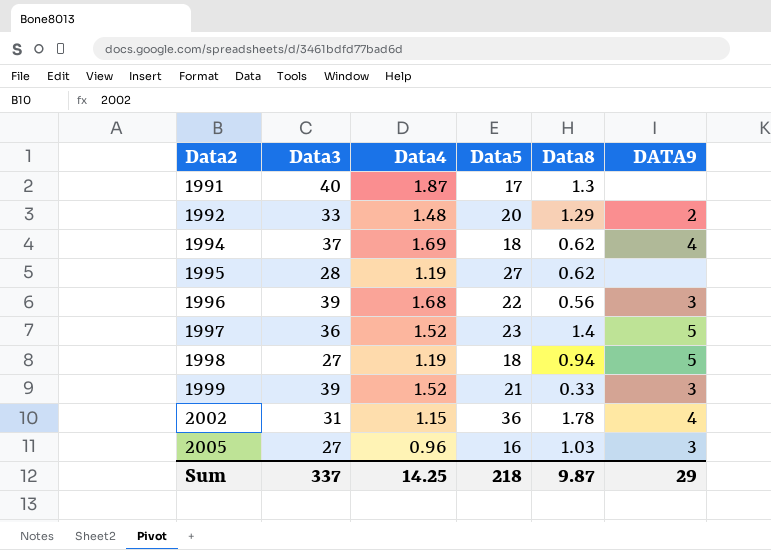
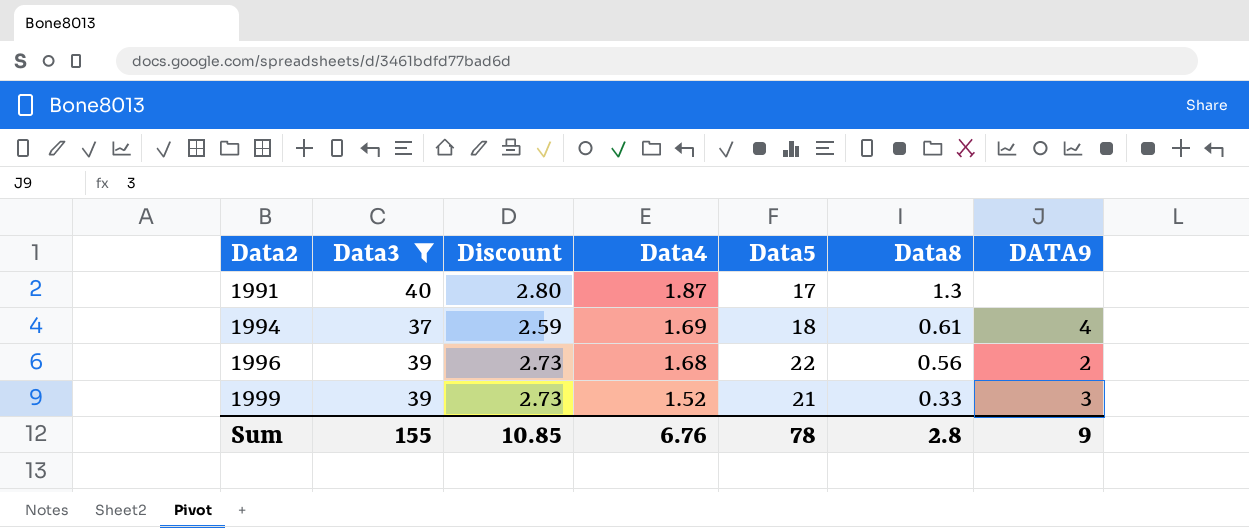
filter: none -> Data3 >= 37
column Discount | formula: none -> [Data3] * 0.07
1994 | Data8: 0.62 -> 0.61
1996 | DATA9: 3 -> 2
Sum | Data3: 337 -> 155
Sum | Data4: 14.25 -> 6.76
Sum | Data5: 218 -> 78
Sum | Data8: 9.87 -> 2.8
Sum | DATA9: 29 -> 9

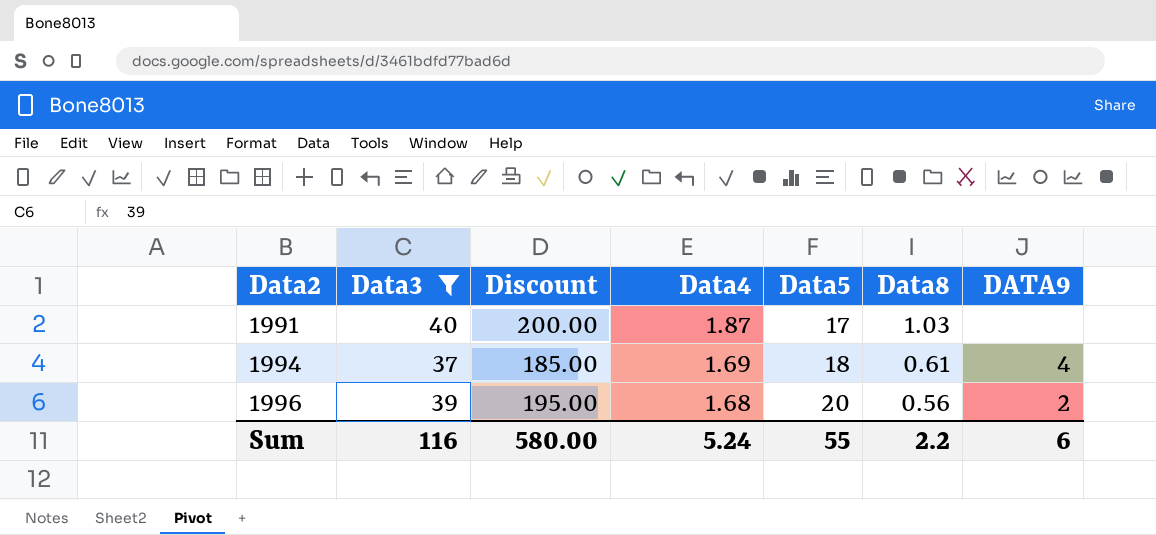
column Discount | formula: [Data3] * 0.07 -> [Data3] * 5
row 1999: 39 | 2.73 | 1.52 | 21 | 0.33 | 3 -> none
1991 | Data8: 1.3 -> 1.03
1996 | Data5: 22 -> 20
Sum | Data3: 155 -> 116
Sum | Discount: 10.85 -> 580.00
Sum | Data4: 6.76 -> 5.24
Sum | Data5: 78 -> 55
Sum | Data8: 2.8 -> 2.2
Sum | DATA9: 9 -> 6

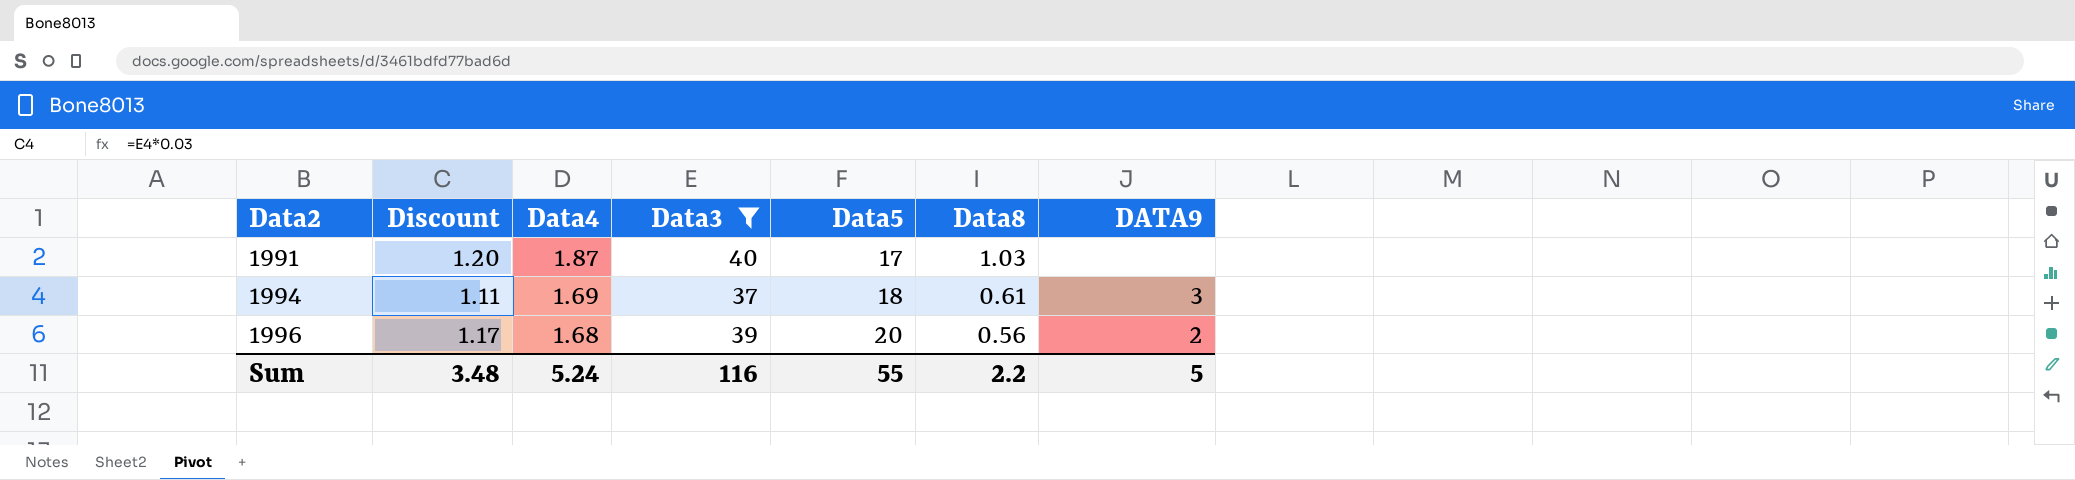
column Discount | formula: [Data3] * 5 -> [Data3] * 0.03
column Data3 | position: 2 -> 4
1994 | DATA9: 4 -> 3
Sum | Discount: 580.00 -> 3.48
Sum | DATA9: 6 -> 5

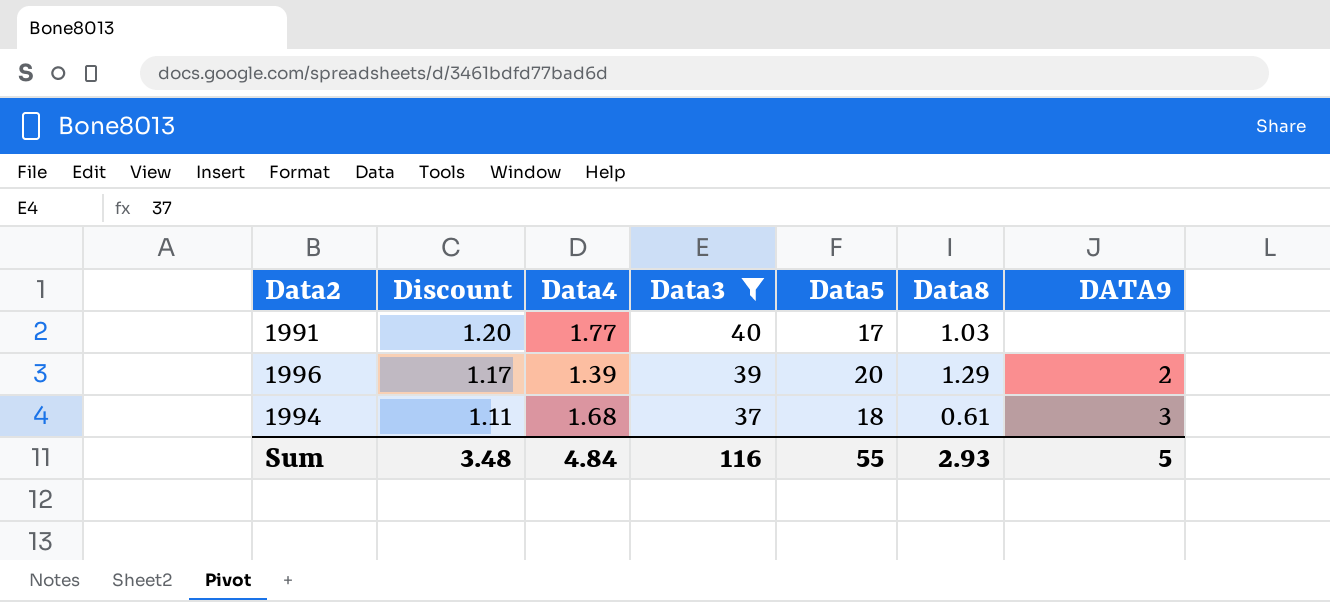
row order: Data2 ascending -> Discount descending
1991 | Data4: 1.87 -> 1.77
1996 | Data4: 1.68 -> 1.39
1996 | Data8: 0.56 -> 1.29
1994 | Data4: 1.69 -> 1.68
Sum | Data4: 5.24 -> 4.84
Sum | Data8: 2.2 -> 2.93

